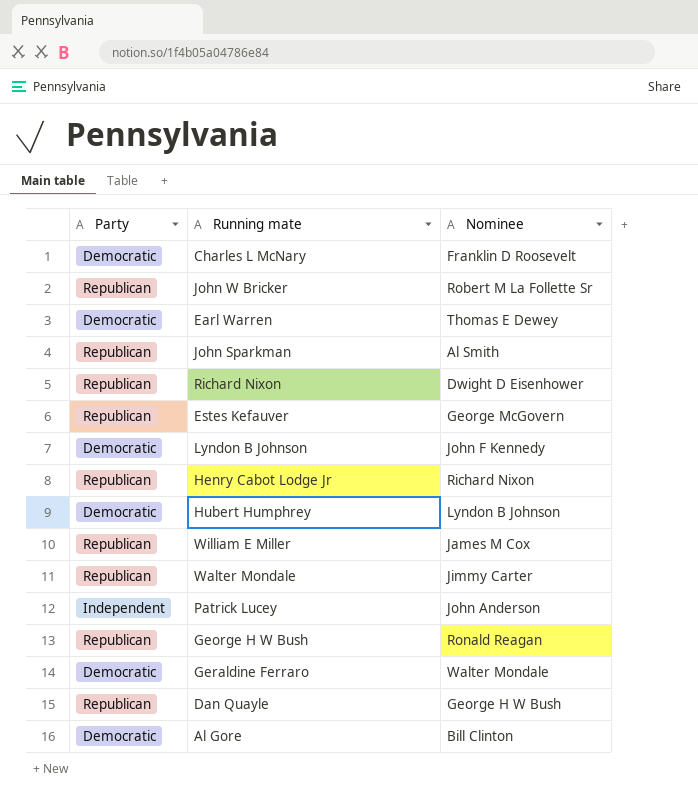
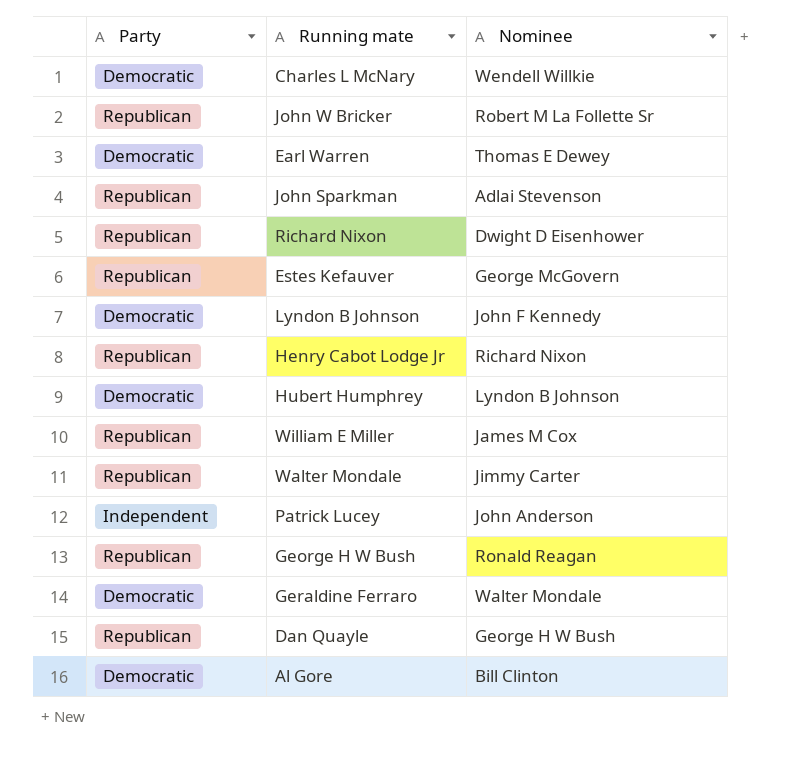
Charles L McNary | Nominee: Franklin D Roosevelt -> Wendell Willkie
John Sparkman | Nominee: Al Smith -> Adlai Stevenson

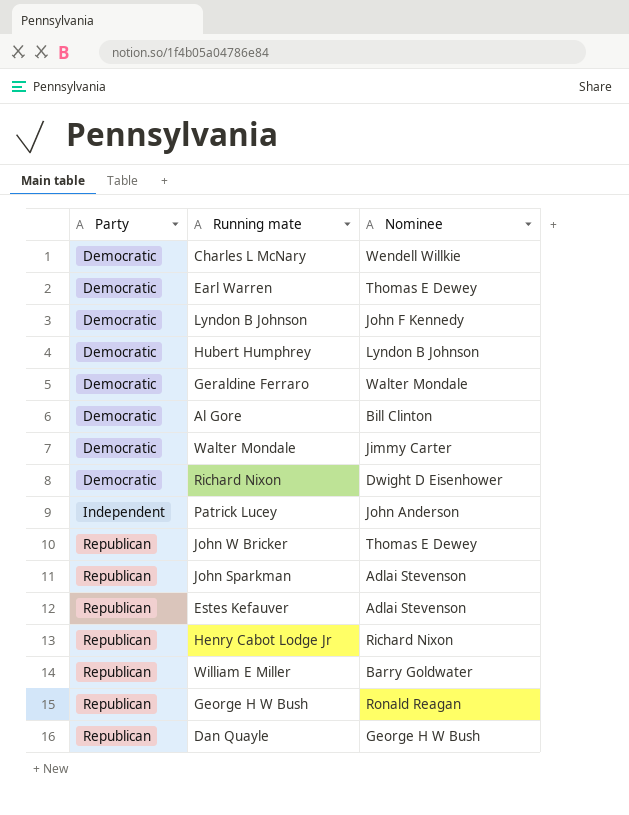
row order: none -> Party ascending
Walter Mondale | Party: Republican -> Democratic
Richard Nixon | Party: Republican -> Democratic
John W Bricker | Nominee: Robert M La Follette Sr -> Thomas E Dewey
Estes Kefauver | Nominee: George McGovern -> Adlai Stevenson
William E Miller | Nominee: James M Cox -> Barry Goldwater

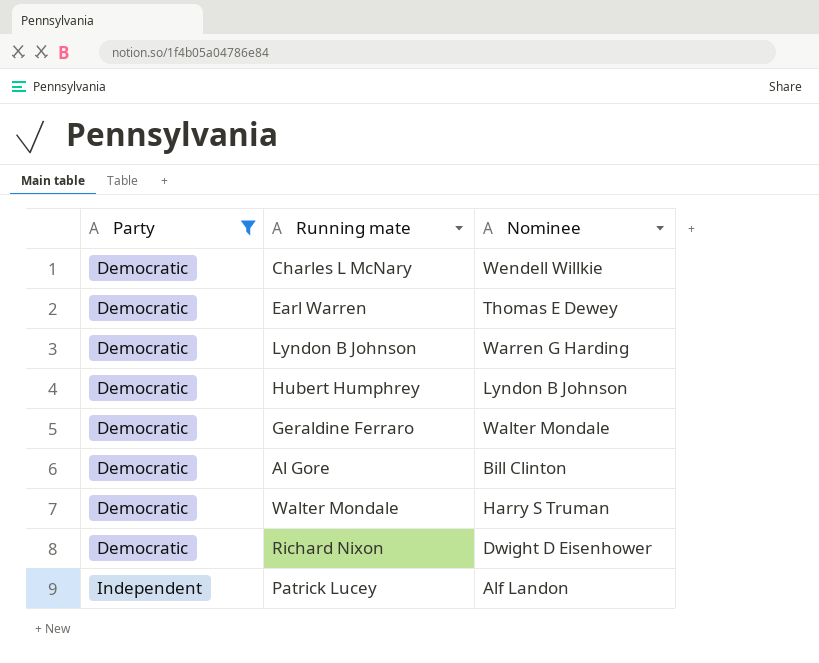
filter: none -> Party != Republican
Lyndon B Johnson | Nominee: John F Kennedy -> Warren G Harding
Walter Mondale | Nominee: Jimmy Carter -> Harry S Truman
Patrick Lucey | Nominee: John Anderson -> Alf Landon

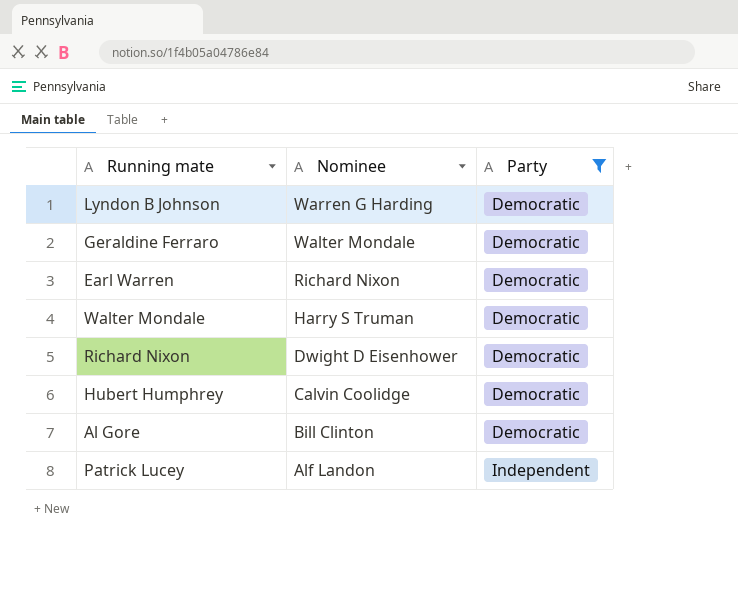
row order: Party ascending -> Nominee descending
column Party | position: 1 -> 3
row Charles L McNary: Democratic | Wendell Willkie -> none
Earl Warren | Nominee: Thomas E Dewey -> Richard Nixon
Hubert Humphrey | Nominee: Lyndon B Johnson -> Calvin Coolidge

